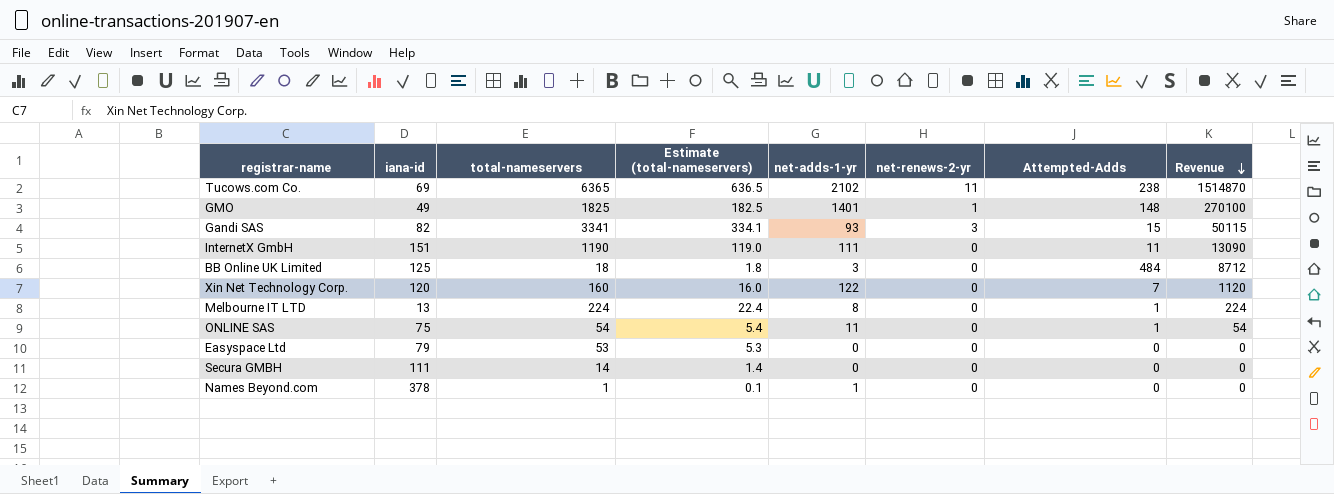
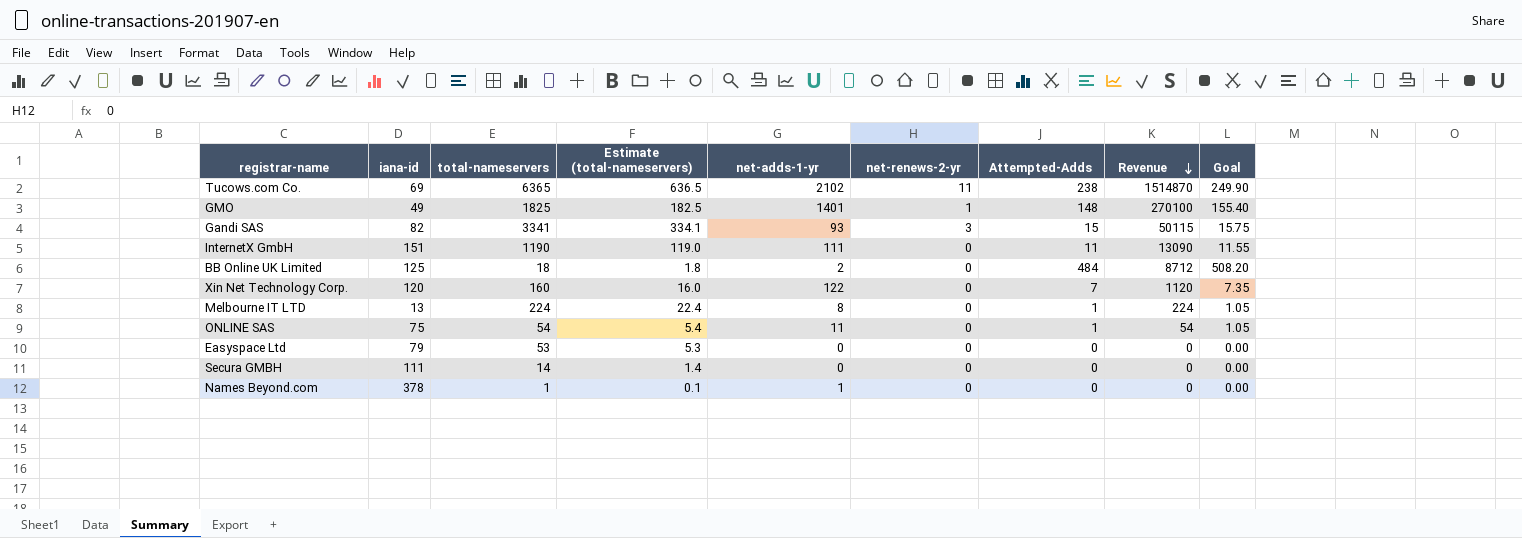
column Goal | formula: none -> [Attempted-Adds] * 1.05
BB Online UK Limited | net-adds-1-yr: 3 -> 2

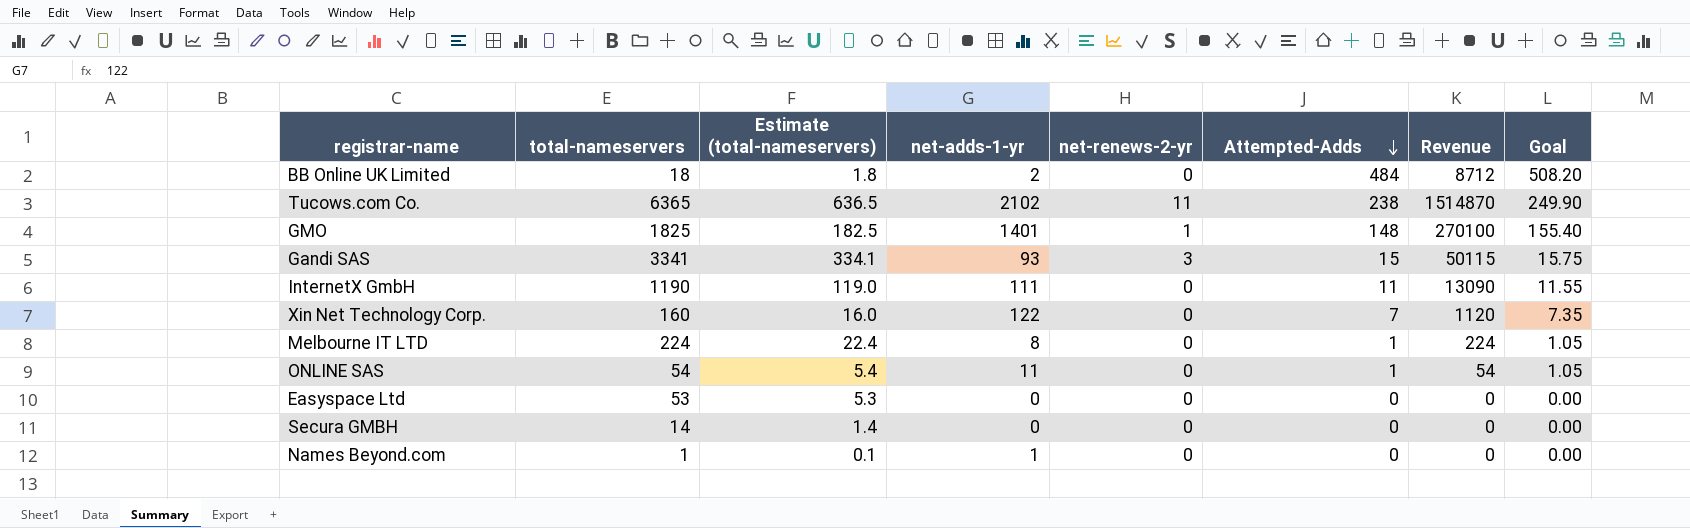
row order: Revenue descending -> Attempted-Adds descending
column iana-id | position: 2 -> none

